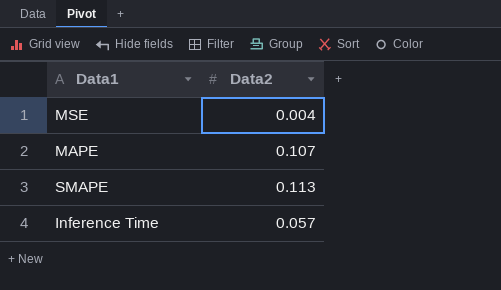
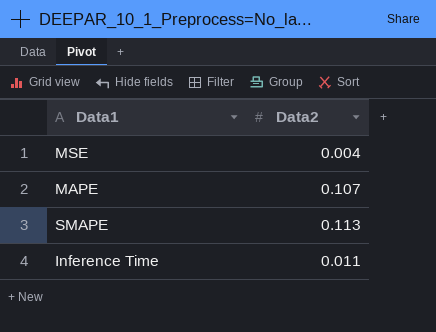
Inference Time | Data2: 0.057 -> 0.011

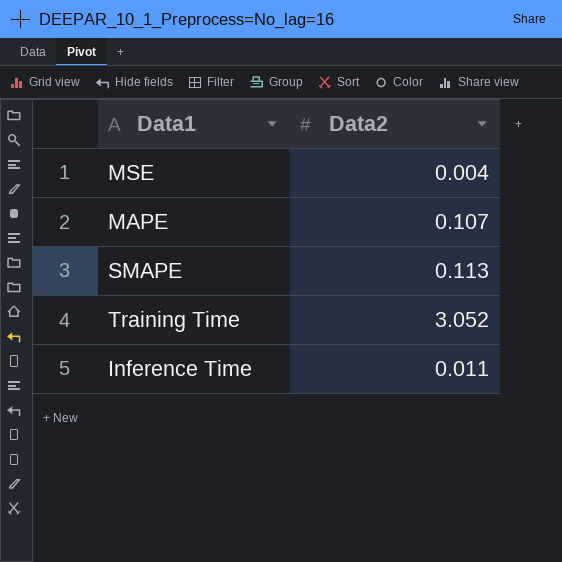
row Training Time: none -> 3.052

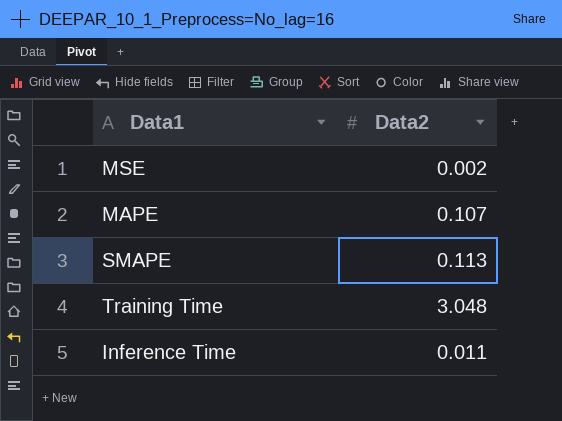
MSE | Data2: 0.004 -> 0.002
Training Time | Data2: 3.052 -> 3.048

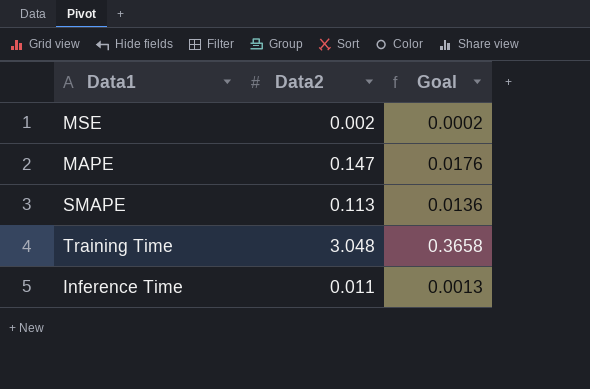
column Goal | formula: none -> [Data2] * 0.12
MAPE | Data2: 0.107 -> 0.147

